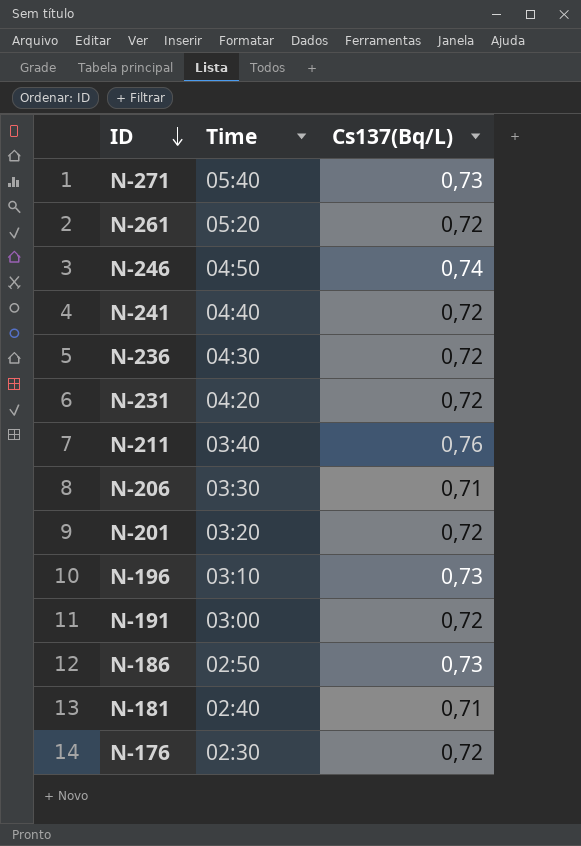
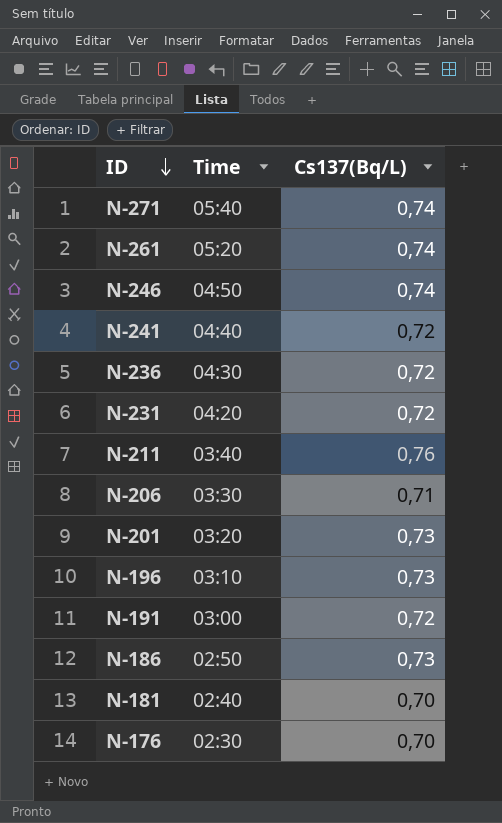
N-271 | Cs137(Bq/L): 0,73 -> 0,74
N-261 | Cs137(Bq/L): 0,72 -> 0,74
N-201 | Cs137(Bq/L): 0,72 -> 0,73
N-181 | Cs137(Bq/L): 0,71 -> 0,70
N-176 | Cs137(Bq/L): 0,72 -> 0,70

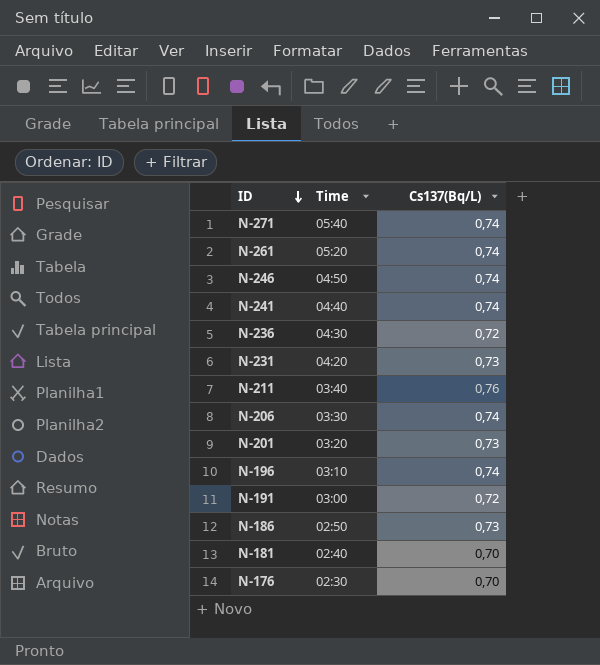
N-241 | Cs137(Bq/L): 0,72 -> 0,74
N-231 | Cs137(Bq/L): 0,72 -> 0,73
N-206 | Cs137(Bq/L): 0,71 -> 0,74
N-196 | Cs137(Bq/L): 0,73 -> 0,74

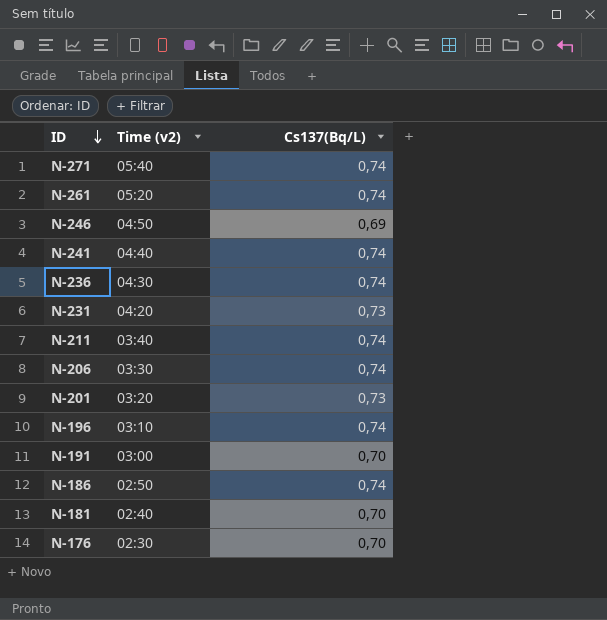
column name: Time -> Time (v2)
N-246 | Cs137(Bq/L): 0,74 -> 0,69
N-236 | Cs137(Bq/L): 0,72 -> 0,74
N-211 | Cs137(Bq/L): 0,76 -> 0,74
N-191 | Cs137(Bq/L): 0,72 -> 0,70
N-186 | Cs137(Bq/L): 0,73 -> 0,74

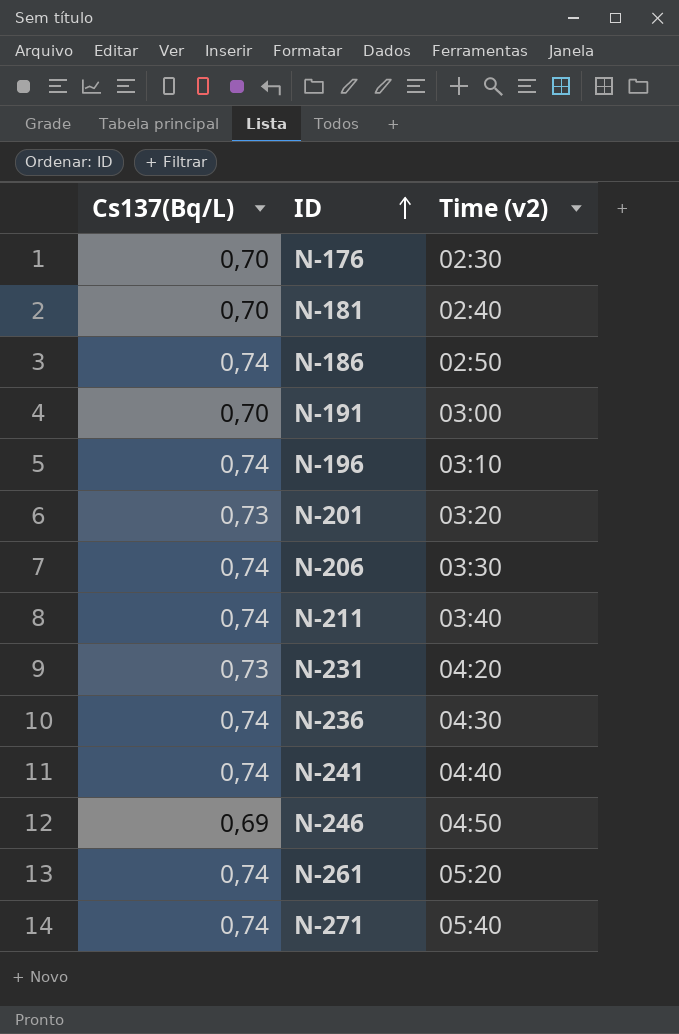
row order: ID descending -> ID ascending
column Cs137(Bq/L) | position: 3 -> 1

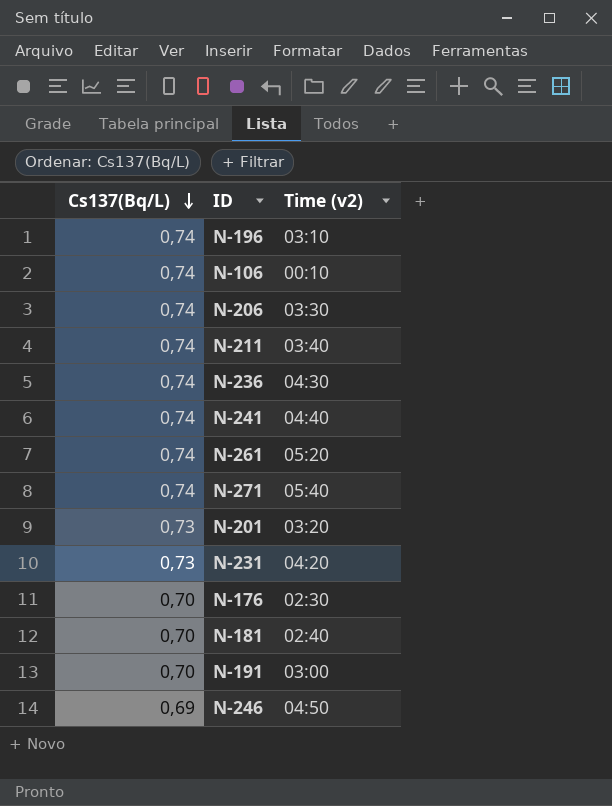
row order: ID ascending -> Cs137(Bq/L) descending
row N-186: 0,74 | 02:50 -> none
row N-106: none -> 0,74 | 00:10

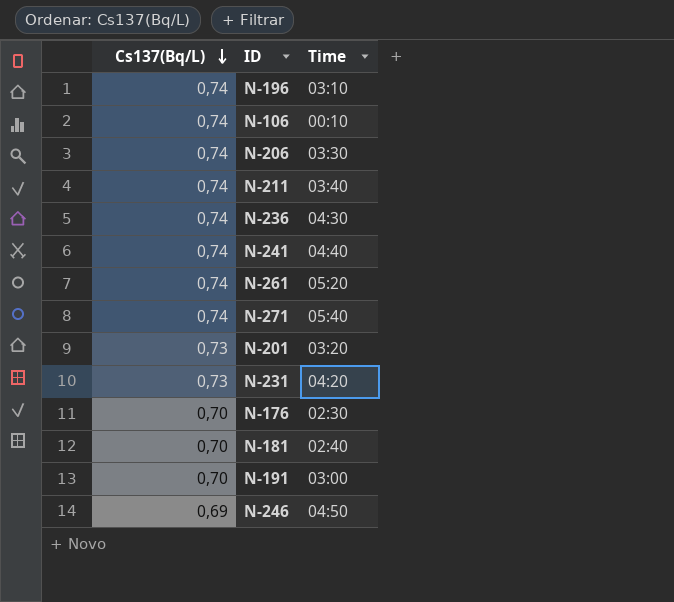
column name: Time (v2) -> Time

